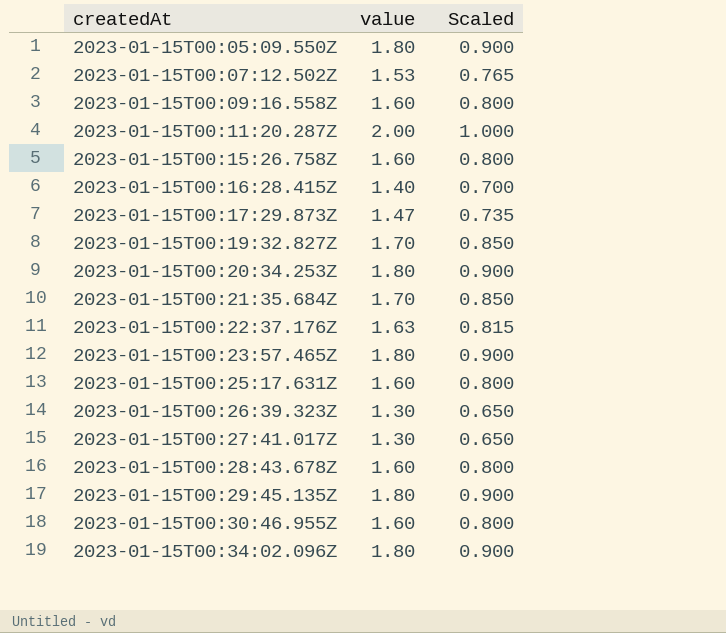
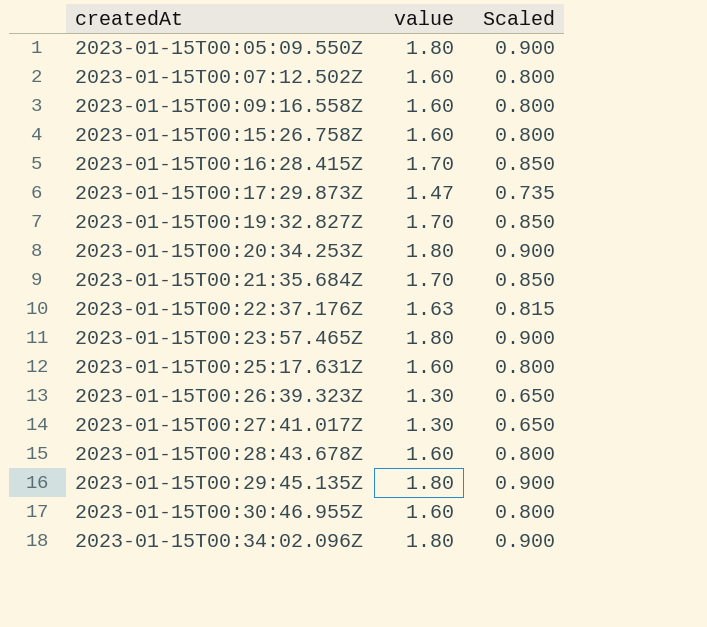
row 2023-01-15T00:11:20.287Z: 2.00 | 1.000 -> none
2023-01-15T00:07:12.502Z | value: 1.53 -> 1.60
2023-01-15T00:07:12.502Z | Scaled: 0.765 -> 0.800
2023-01-15T00:16:28.415Z | value: 1.40 -> 1.70
2023-01-15T00:16:28.415Z | Scaled: 0.700 -> 0.850

